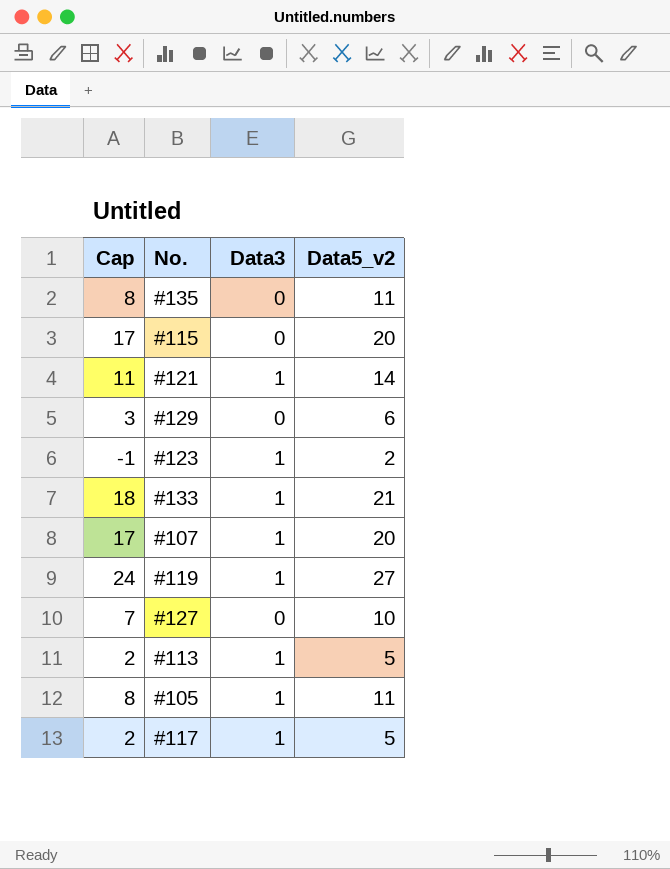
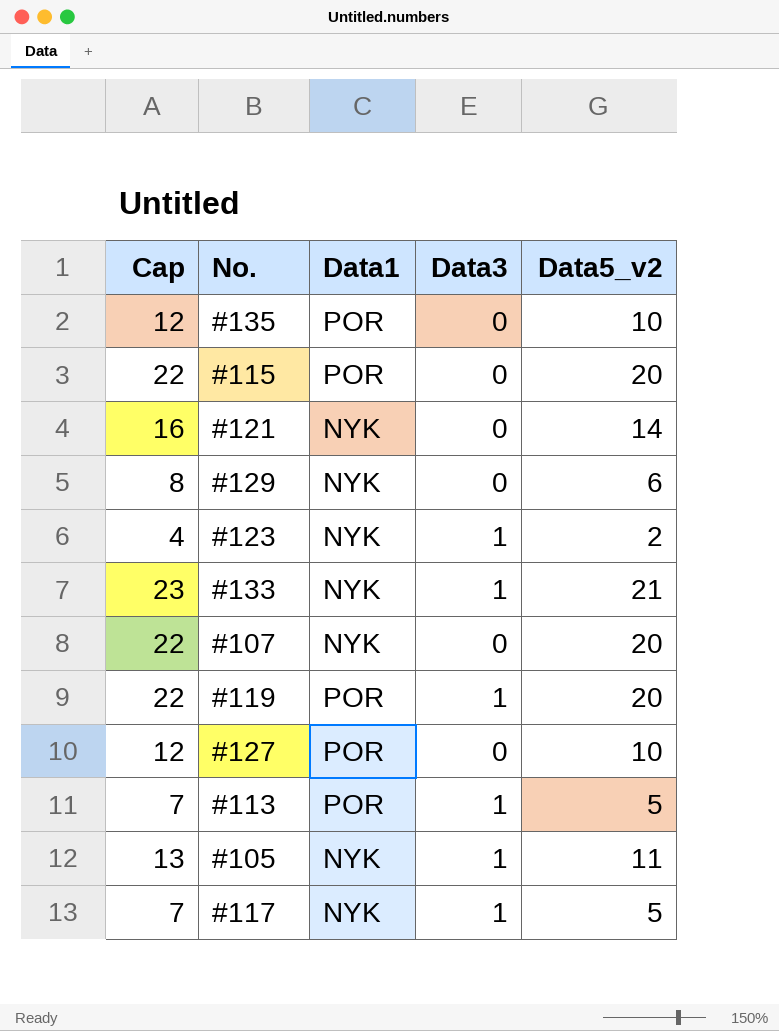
column Cap | formula: [Data5_v2] - 3 -> [Data5_v2] + 2
column Data1 | position: none -> 3
#135 | Data5_v2: 11 -> 10
#121 | Data3: 1 -> 0
#107 | Data3: 1 -> 0
#119 | Data5_v2: 27 -> 20

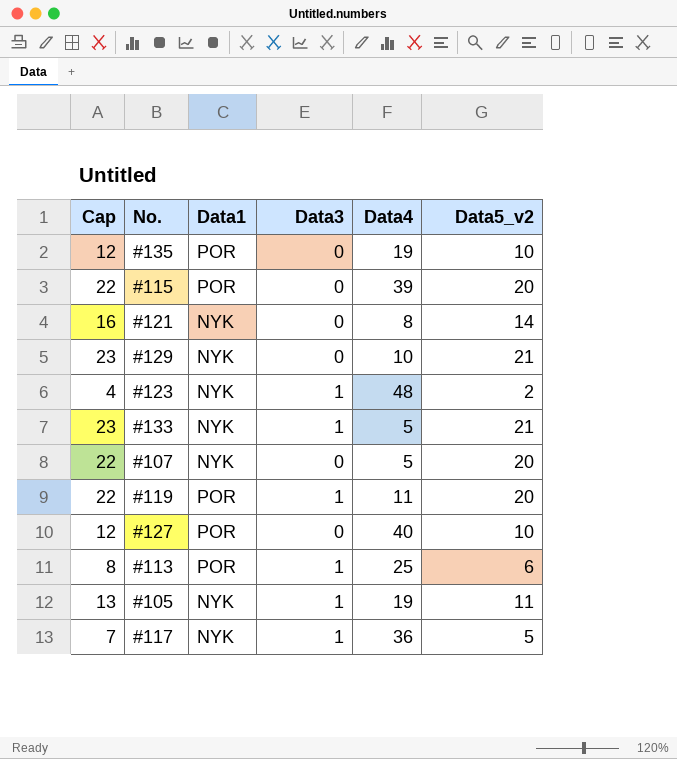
column Data4 | position: none -> 5
#129 | Cap: 8 -> 23
#129 | Data5_v2: 6 -> 21
#113 | Cap: 7 -> 8
#113 | Data5_v2: 5 -> 6

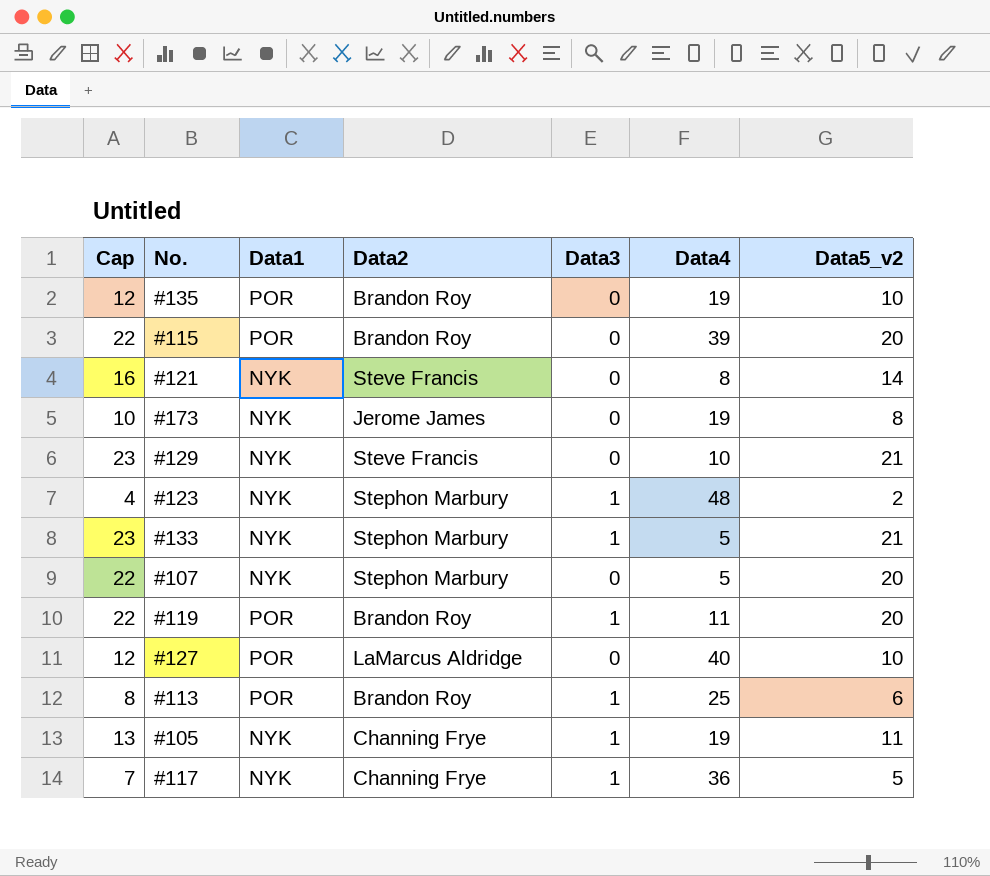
column Data2 | position: none -> 4
row #173: none -> 10 | NYK | Jerome James | 0 | 19 | 8

